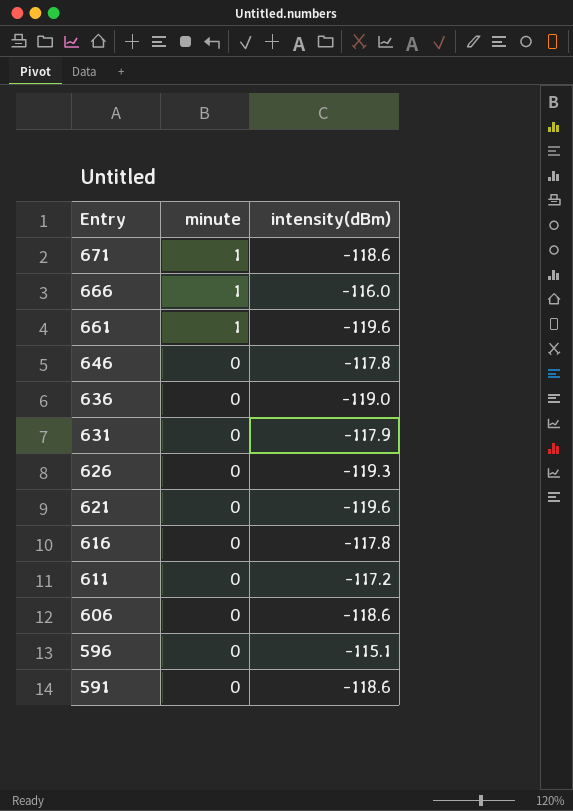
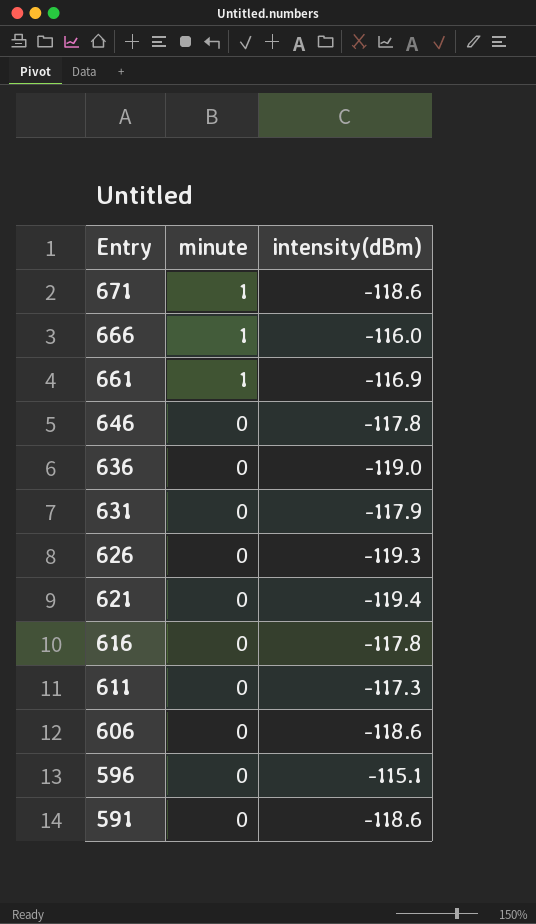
661 | intensity(dBm): -119.6 -> -116.9
621 | intensity(dBm): -119.6 -> -119.4
611 | intensity(dBm): -117.2 -> -117.3

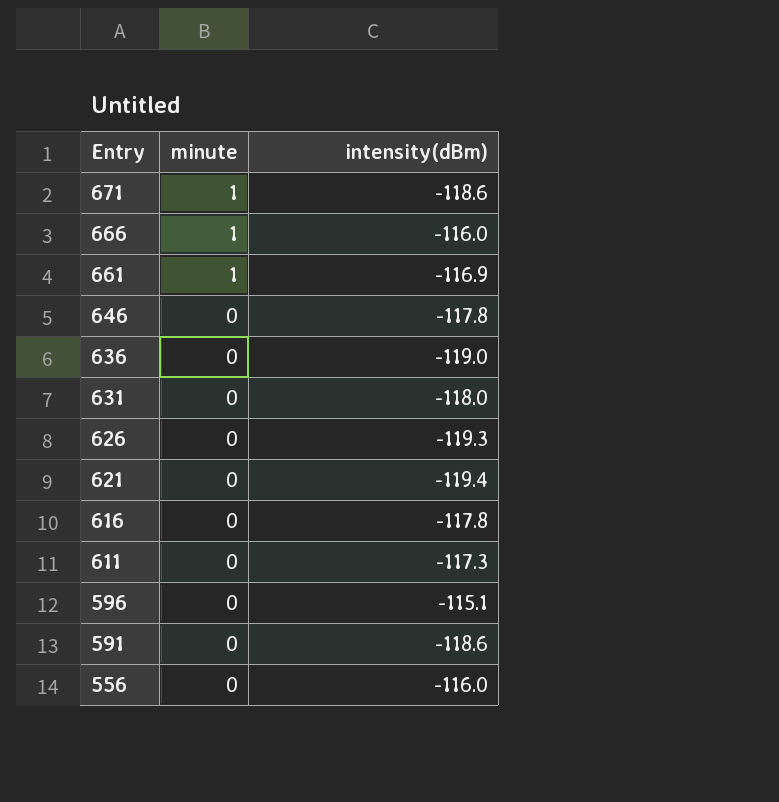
row 606: 0 | -118.6 -> none
631 | intensity(dBm): -117.9 -> -118.0
row 556: none -> 0 | -116.0

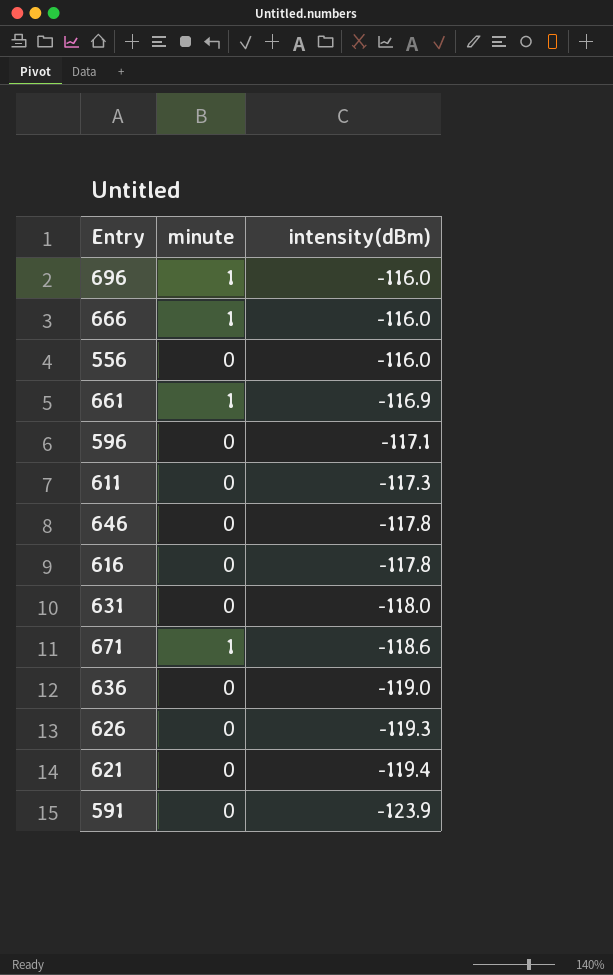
row order: Entry descending -> intensity(dBm) descending
row 696: none -> 1 | -116.0
596 | intensity(dBm): -115.1 -> -117.1
591 | intensity(dBm): -118.6 -> -123.9

